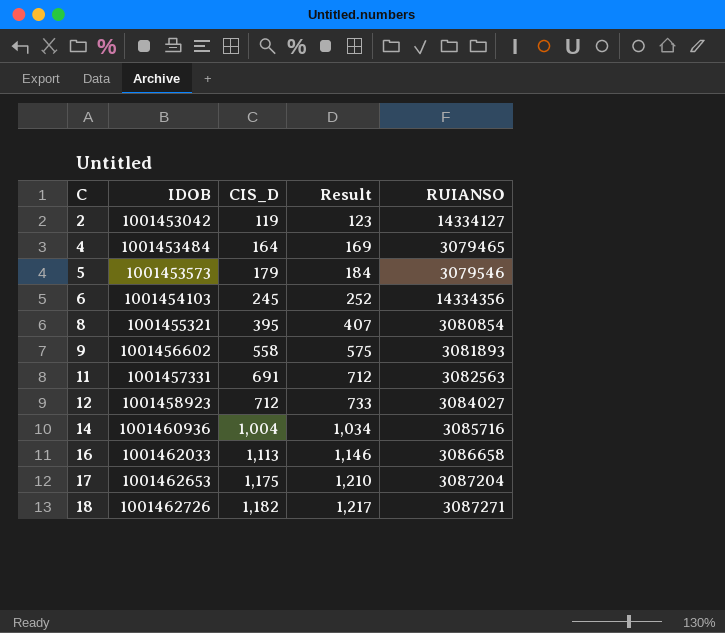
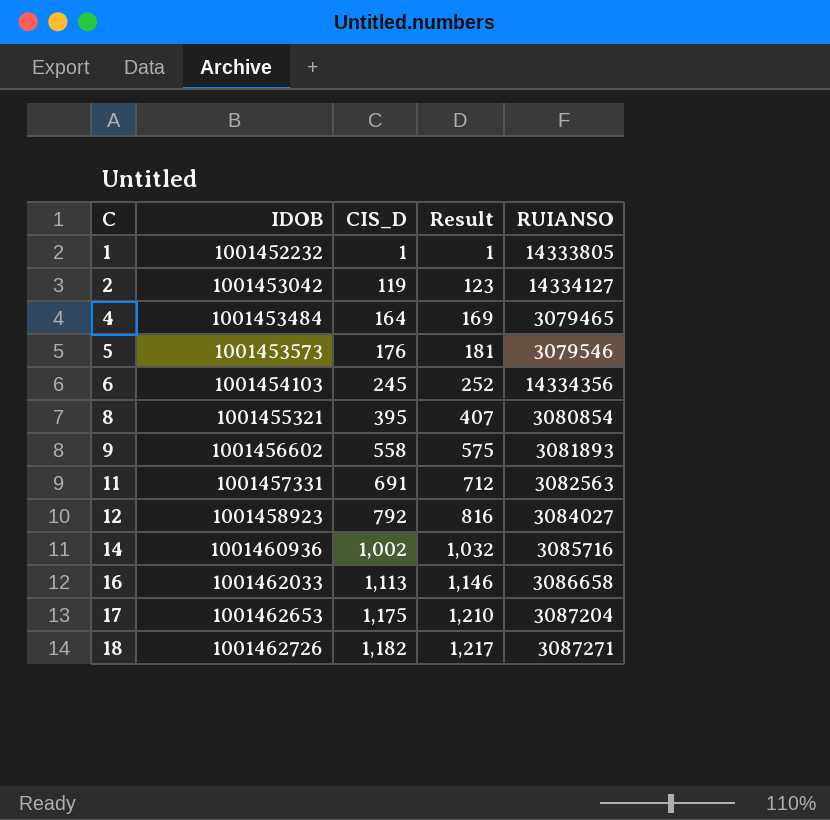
row 1: none -> 1001452232 | 1 | 1 | 14333805
5 | CIS_D: 179 -> 176
5 | Result: 184 -> 181
12 | CIS_D: 712 -> 792
12 | Result: 733 -> 816
14 | CIS_D: 1,004 -> 1,002
14 | Result: 1,034 -> 1,032

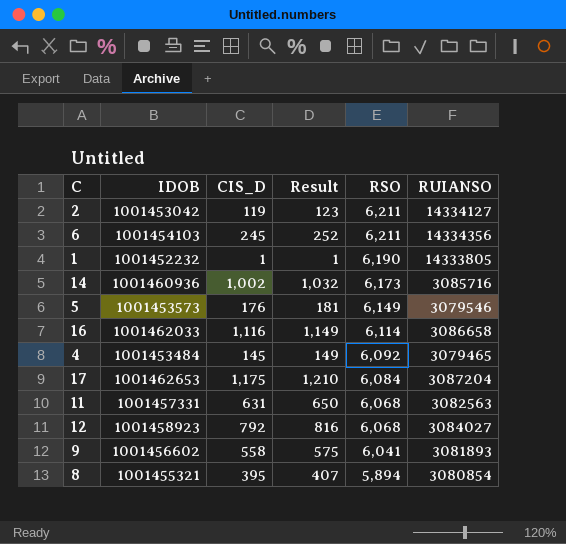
row order: C ascending -> RSO descending
column RSO | position: none -> 5
row 18: 1001462726 | 1,182 | 1,217 | 3087271 -> none
16 | CIS_D: 1,113 -> 1,116
16 | Result: 1,146 -> 1,149
4 | CIS_D: 164 -> 145
4 | Result: 169 -> 149
11 | CIS_D: 691 -> 631
11 | Result: 712 -> 650

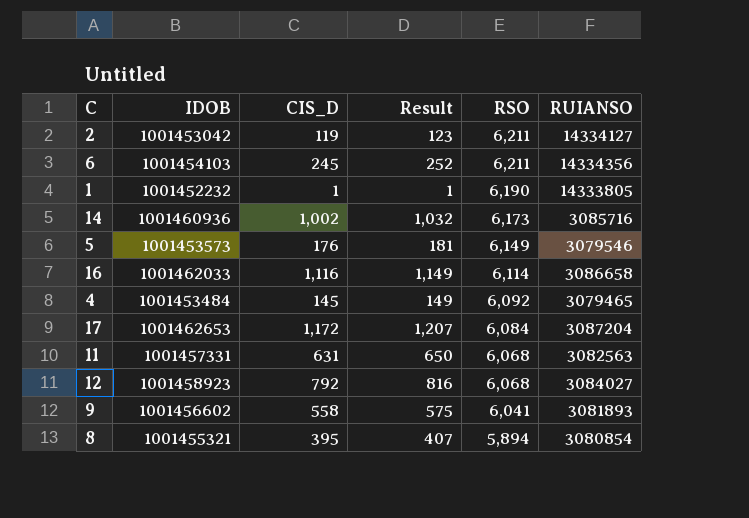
17 | CIS_D: 1,175 -> 1,172
17 | Result: 1,210 -> 1,207

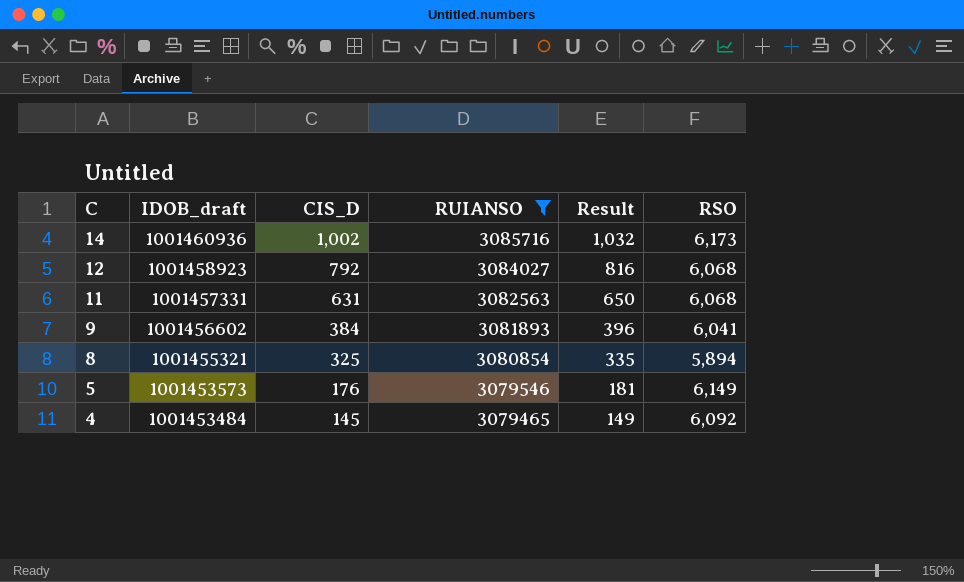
filter: none -> RUIANSO <= 3085716
row order: RSO descending -> C descending
column name: IDOB -> IDOB_draft
column RUIANSO | position: 6 -> 4
9 | CIS_D: 558 -> 384
9 | Result: 575 -> 396
8 | CIS_D: 395 -> 325
8 | Result: 407 -> 335

